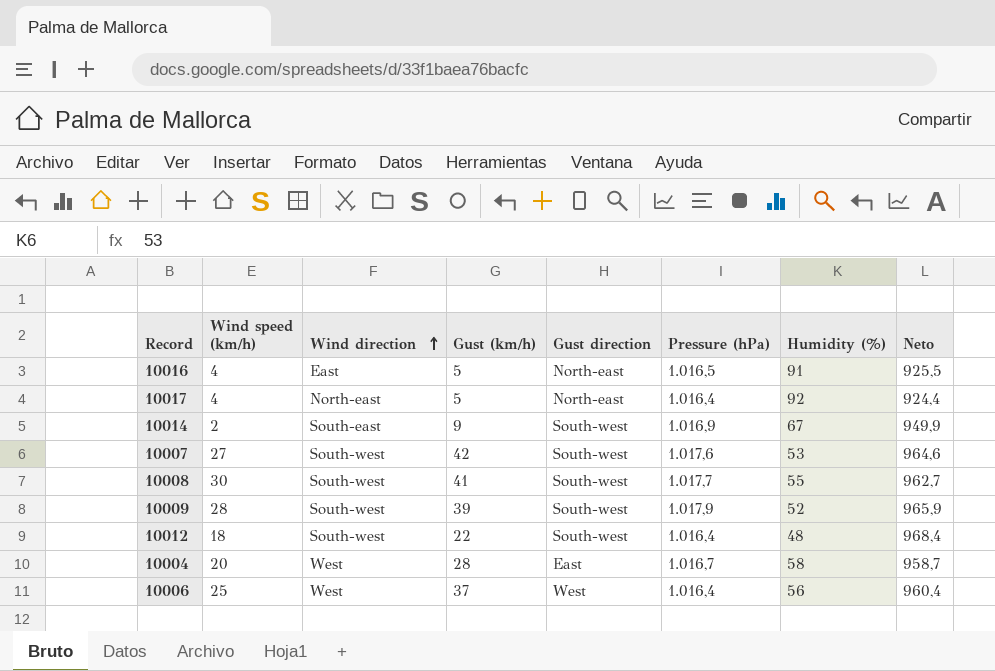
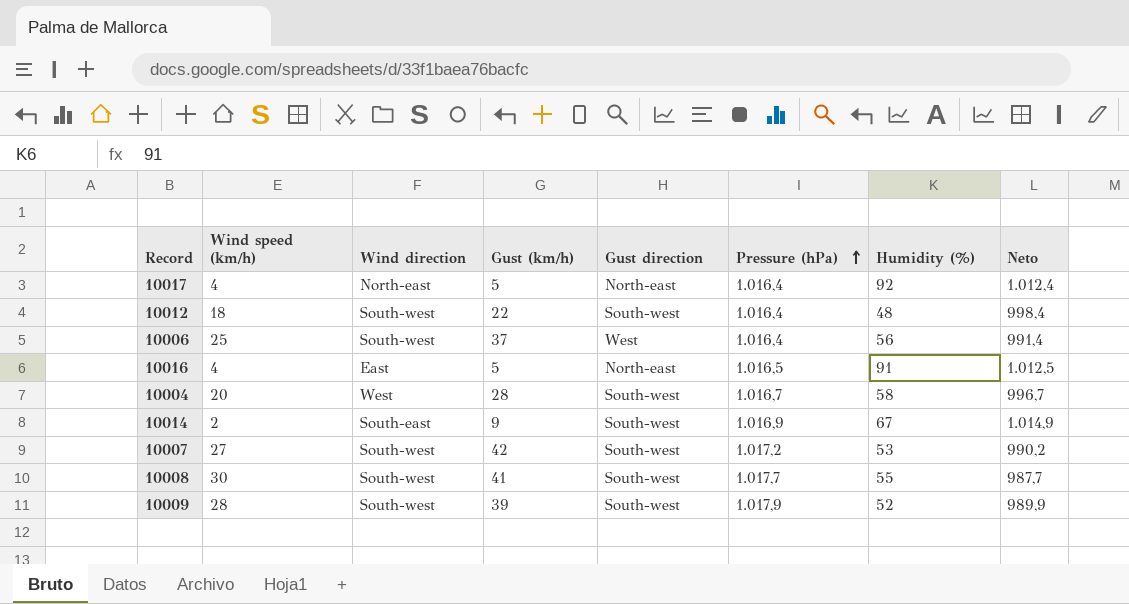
row order: Wind direction ascending -> Pressure (hPa) ascending
column Neto | formula: [Pressure (hPa)] - [Humidity (%)] -> [Pressure (hPa)] - [Wind speed (km/h)]
10006 | Wind direction: West -> South-west
10004 | Gust direction: East -> South-west
10007 | Pressure (hPa): 1.017,6 -> 1.017,2

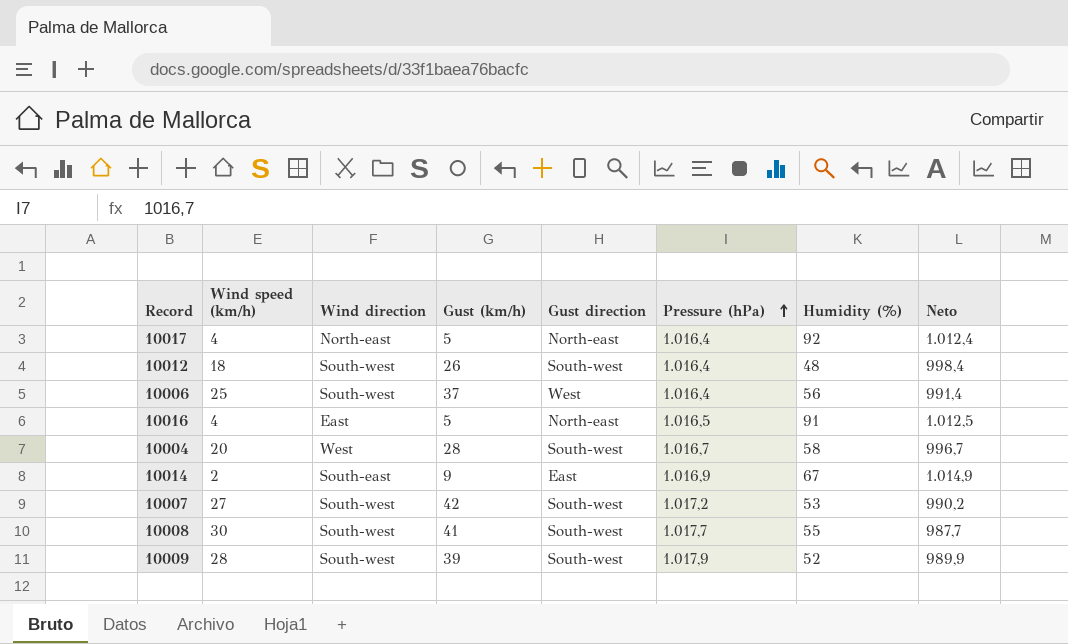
10012 | Gust (km/h): 22 -> 26
10014 | Gust direction: South-west -> East

